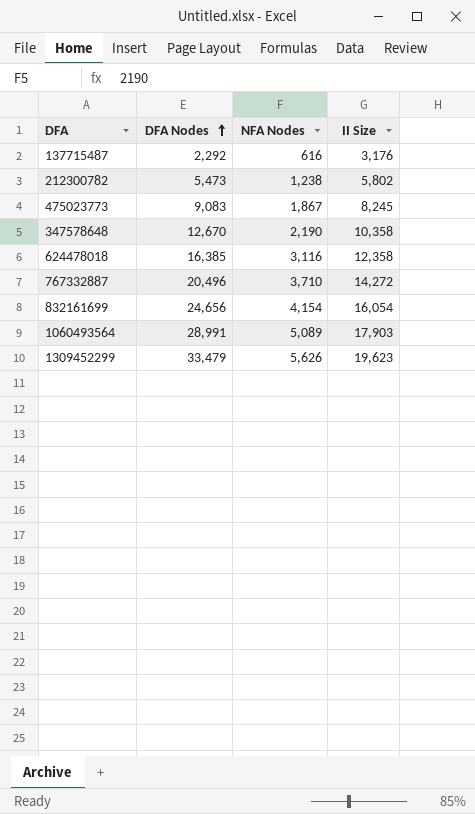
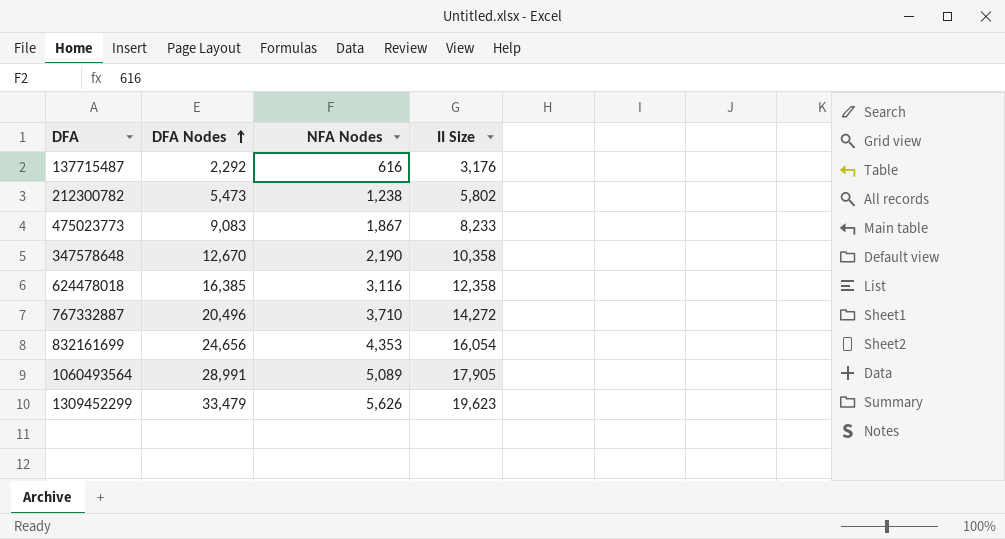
475023773 | II Size: 8,245 -> 8,233
832161699 | NFA Nodes: 4,154 -> 4,353
1060493564 | II Size: 17,903 -> 17,905

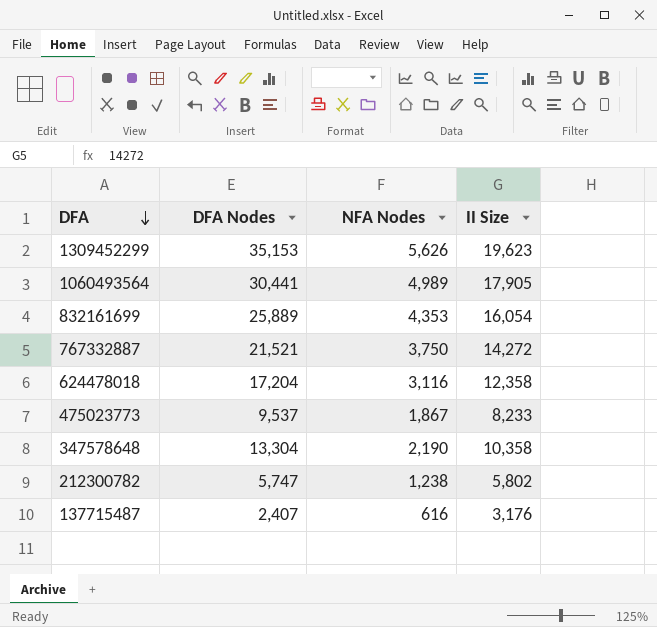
row order: DFA Nodes ascending -> DFA descending
1309452299 | DFA Nodes: 33,479 -> 35,153
1060493564 | DFA Nodes: 28,991 -> 30,441
1060493564 | NFA Nodes: 5,089 -> 4,989
832161699 | DFA Nodes: 24,656 -> 25,889
767332887 | DFA Nodes: 20,496 -> 21,521
767332887 | NFA Nodes: 3,710 -> 3,750
624478018 | DFA Nodes: 16,385 -> 17,204
475023773 | DFA Nodes: 9,083 -> 9,537
347578648 | DFA Nodes: 12,670 -> 13,304
212300782 | DFA Nodes: 5,473 -> 5,747
137715487 | DFA Nodes: 2,292 -> 2,407

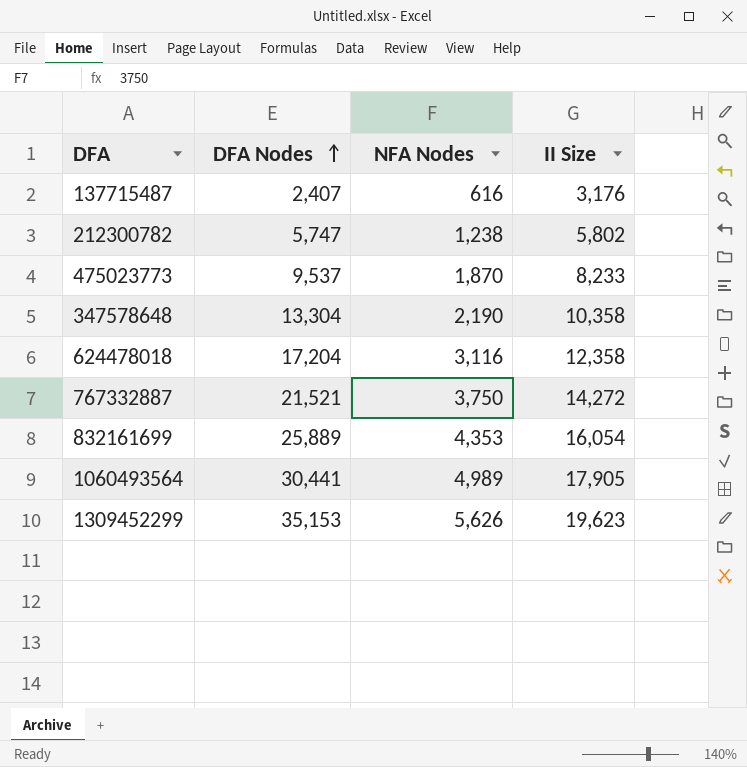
row order: DFA descending -> DFA Nodes ascending
475023773 | NFA Nodes: 1,867 -> 1,870

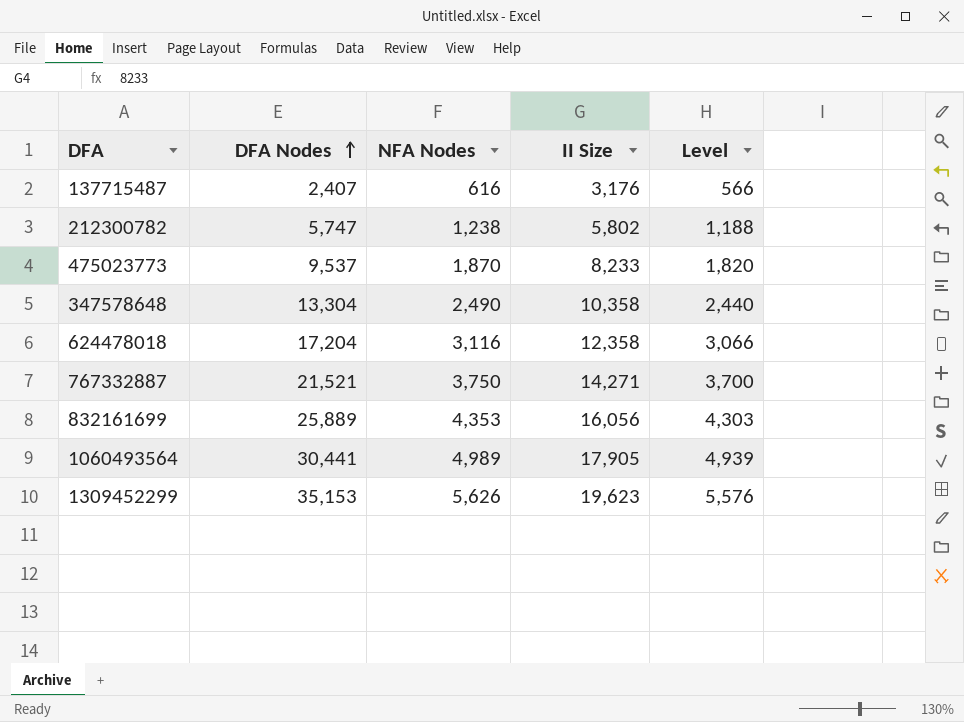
column Level | formula: none -> [NFA Nodes] - 50
347578648 | NFA Nodes: 2,190 -> 2,490
767332887 | II Size: 14,272 -> 14,271
832161699 | II Size: 16,054 -> 16,056

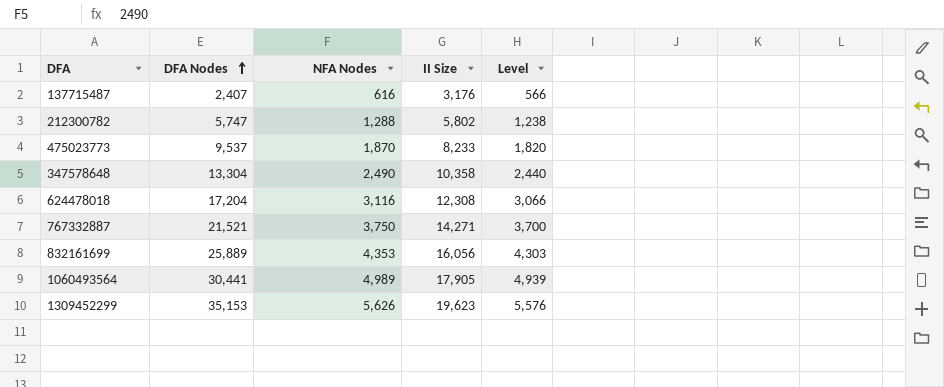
212300782 | NFA Nodes: 1,238 -> 1,288
212300782 | Level: 1,188 -> 1,238
624478018 | II Size: 12,358 -> 12,308

